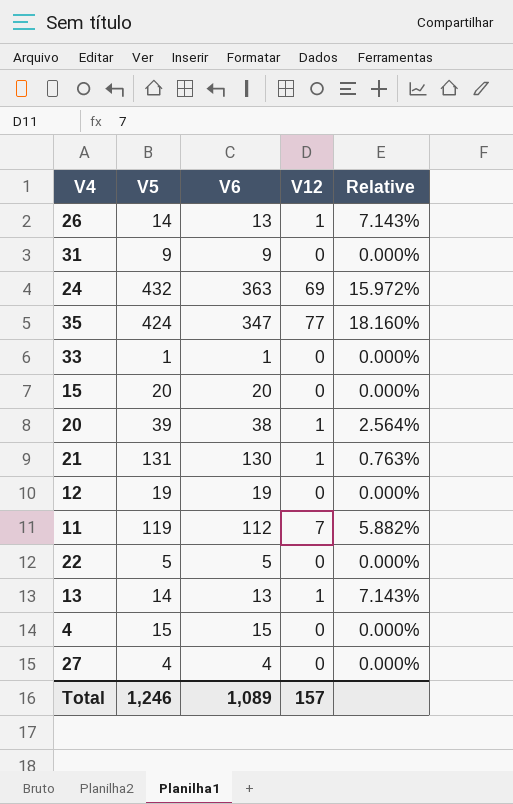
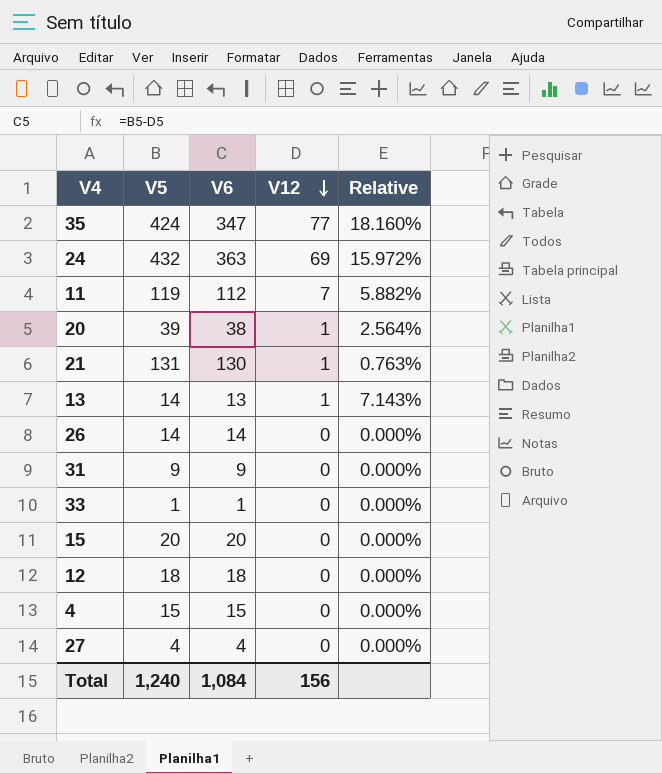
row order: none -> V12 descending
row 22: 5 | 5 | 0 | 0.000% -> none
26 | V6: 13 -> 14
26 | V12: 1 -> 0
26 | Relative: 7.143% -> 0.000%
12 | V5: 19 -> 18
12 | V6: 19 -> 18
Total | V5: 1,246 -> 1,240
Total | V6: 1,089 -> 1,084
Total | V12: 157 -> 156

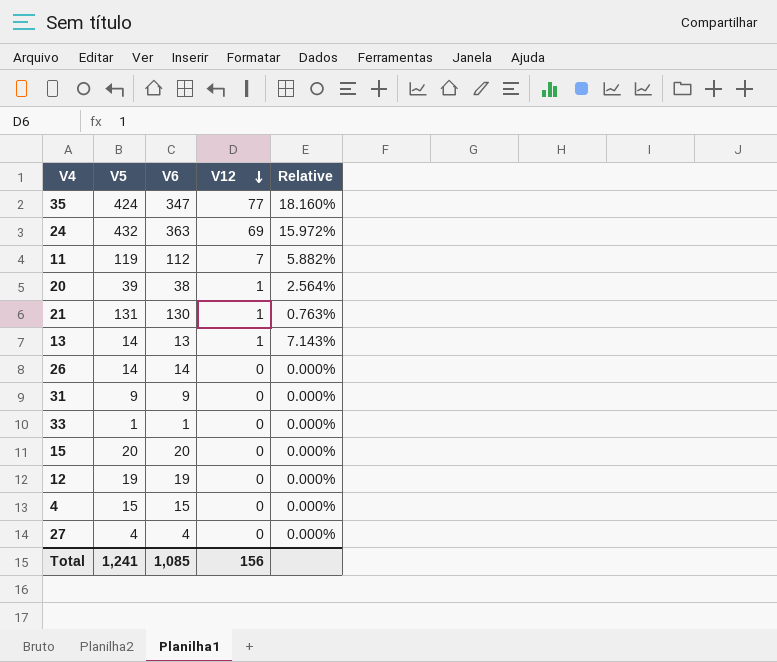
12 | V5: 18 -> 19
12 | V6: 18 -> 19
Total | V5: 1,240 -> 1,241
Total | V6: 1,084 -> 1,085

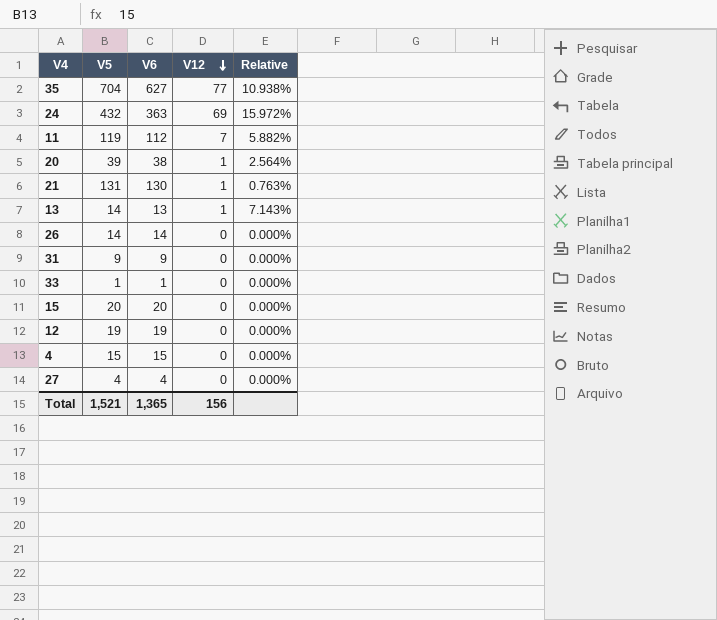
35 | V5: 424 -> 704
35 | V6: 347 -> 627
35 | Relative: 18.160% -> 10.938%
Total | V5: 1,241 -> 1,521
Total | V6: 1,085 -> 1,365

